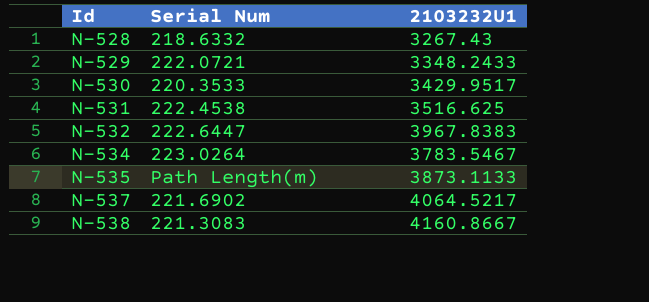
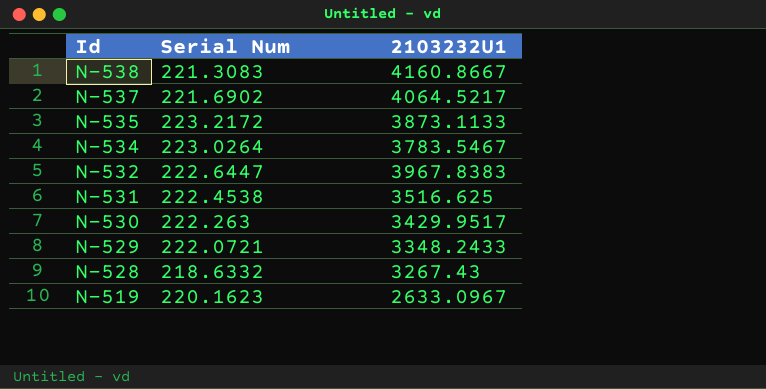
row order: Id ascending -> Id descending
N-535 | Serial Num: Path Length(m) -> 223.2172
N-530 | Serial Num: 220.3533 -> 222.263
row N-519: none -> 220.1623 | 2633.0967

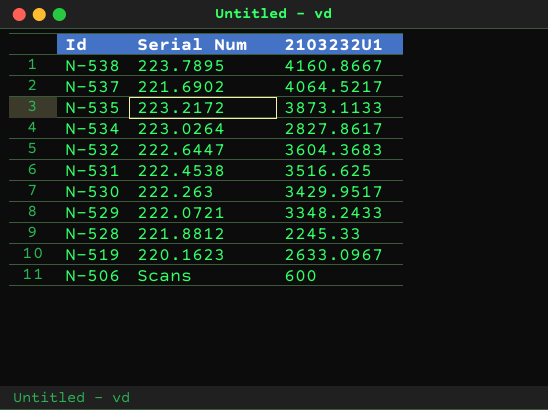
N-538 | Serial Num: 221.3083 -> 223.7895
N-534 | 2103232U1: 3783.5467 -> 2827.8617
N-532 | 2103232U1: 3967.8383 -> 3604.3683
N-528 | Serial Num: 218.6332 -> 221.8812
N-528 | 2103232U1: 3267.43 -> 2245.33
row N-506: none -> Scans | 600

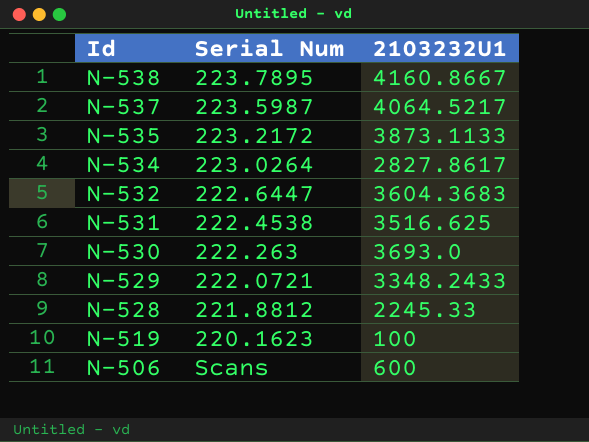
N-537 | Serial Num: 221.6902 -> 223.5987
N-530 | 2103232U1: 3429.9517 -> 3693.0
N-519 | 2103232U1: 2633.0967 -> 100

